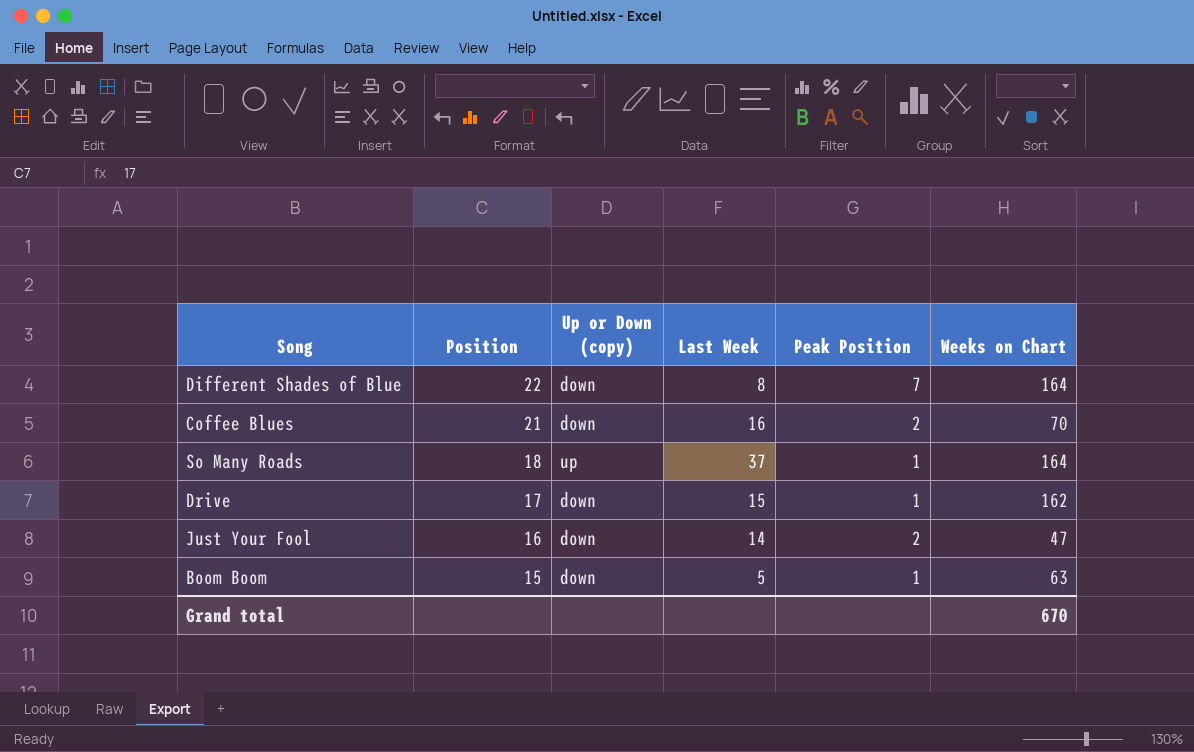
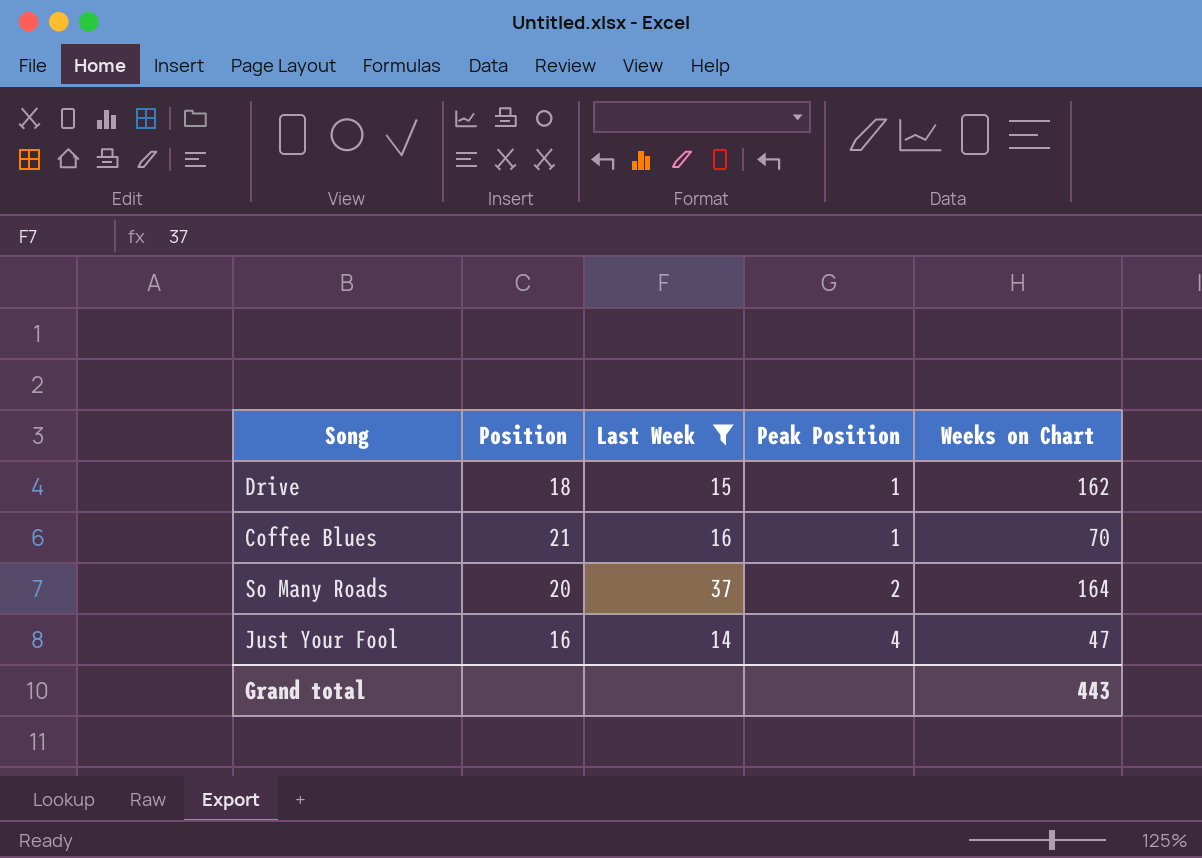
filter: none -> Last Week >= 14
row order: Position descending -> Peak Position ascending
column Up or Down (copy) | position: 3 -> none
Drive | Position: 17 -> 18
Coffee Blues | Peak Position: 2 -> 1
So Many Roads | Position: 18 -> 20
So Many Roads | Peak Position: 1 -> 2
Just Your Fool | Peak Position: 2 -> 4
Grand total | Weeks on Chart: 670 -> 443

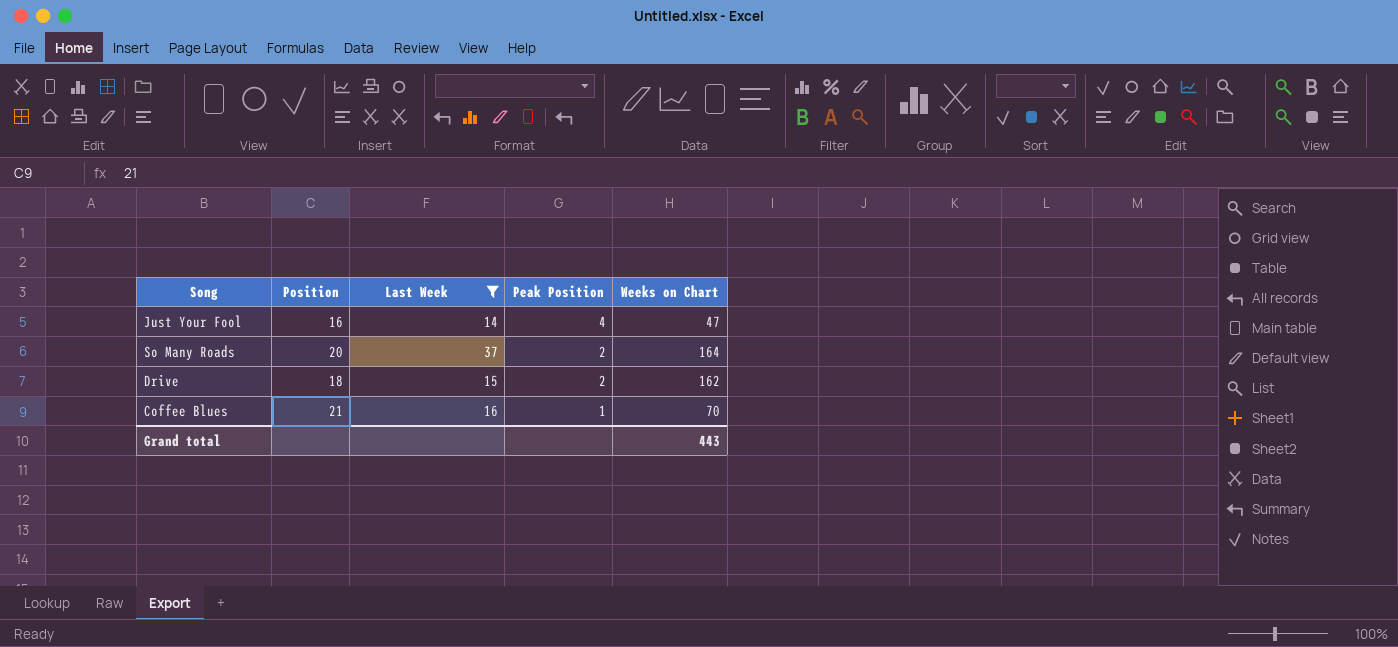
row order: Peak Position ascending -> Peak Position descending
Drive | Peak Position: 1 -> 2

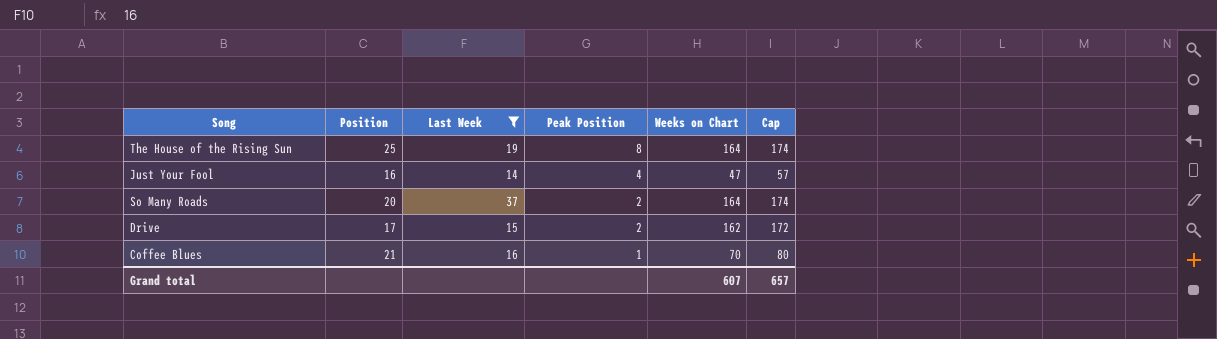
column Cap | formula: none -> [Weeks on Chart] + 10
row The House of the Rising Sun: none -> 25 | 19 | 8 | 164 | 174
Drive | Position: 18 -> 17
Grand total | Weeks on Chart: 443 -> 607

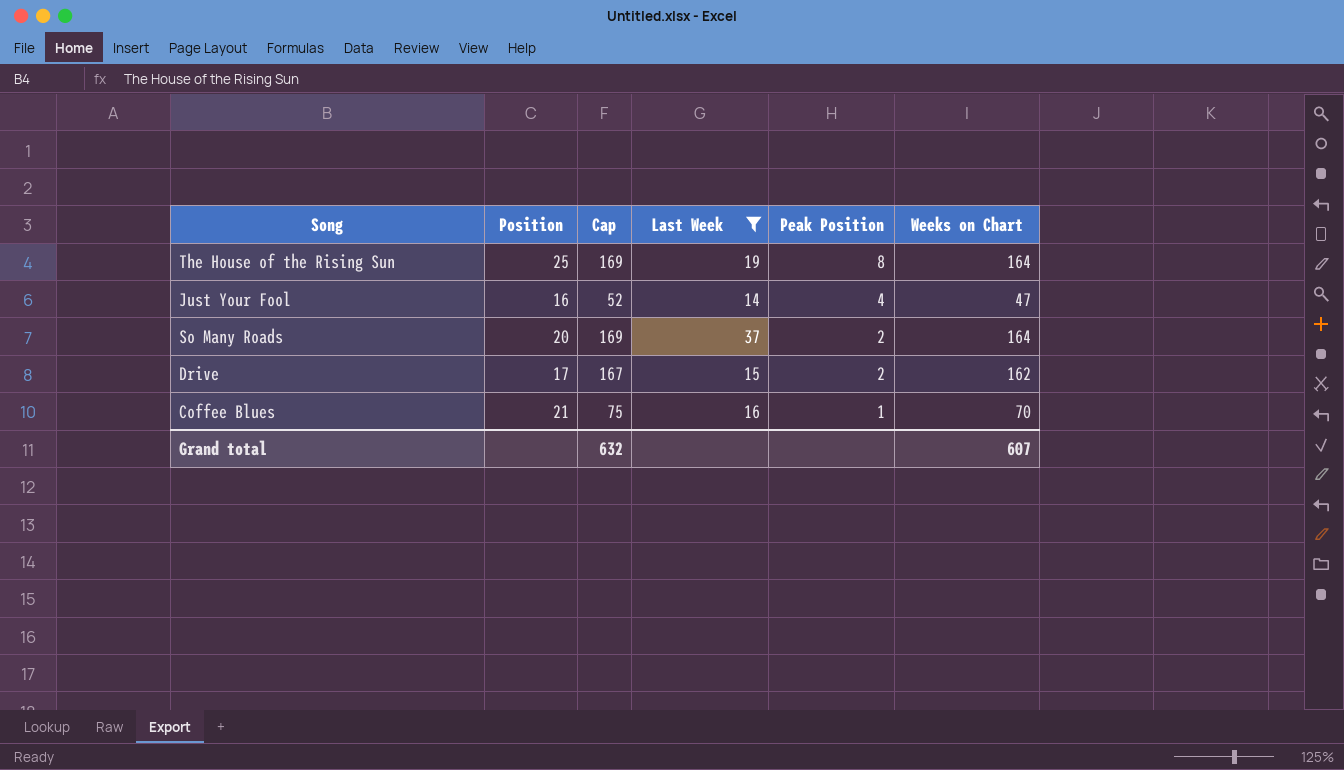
column Cap | formula: [Weeks on Chart] + 10 -> [Weeks on Chart] + 5
column Cap | position: 6 -> 3
Grand total | Cap: 657 -> 632

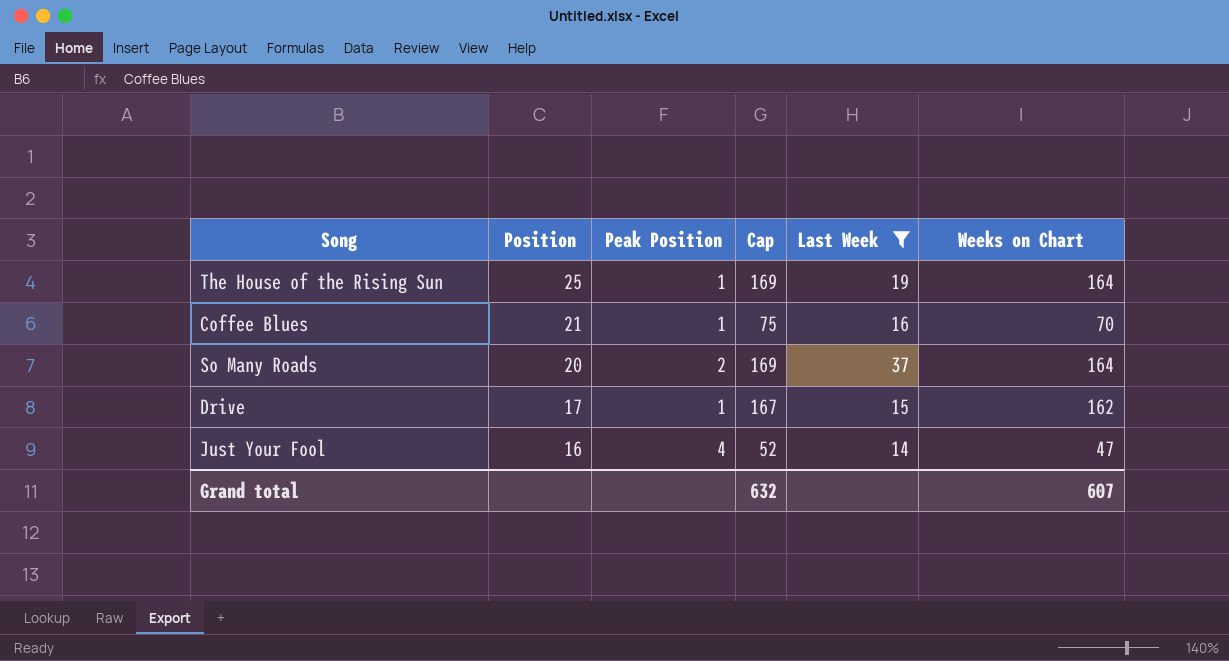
row order: Peak Position descending -> Position descending
column Peak Position | position: 5 -> 3
The House of the Rising Sun | Peak Position: 8 -> 1
Drive | Peak Position: 2 -> 1

